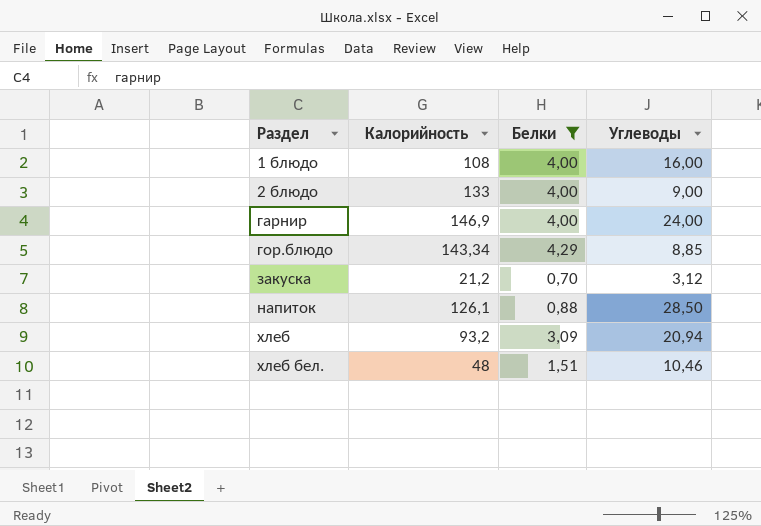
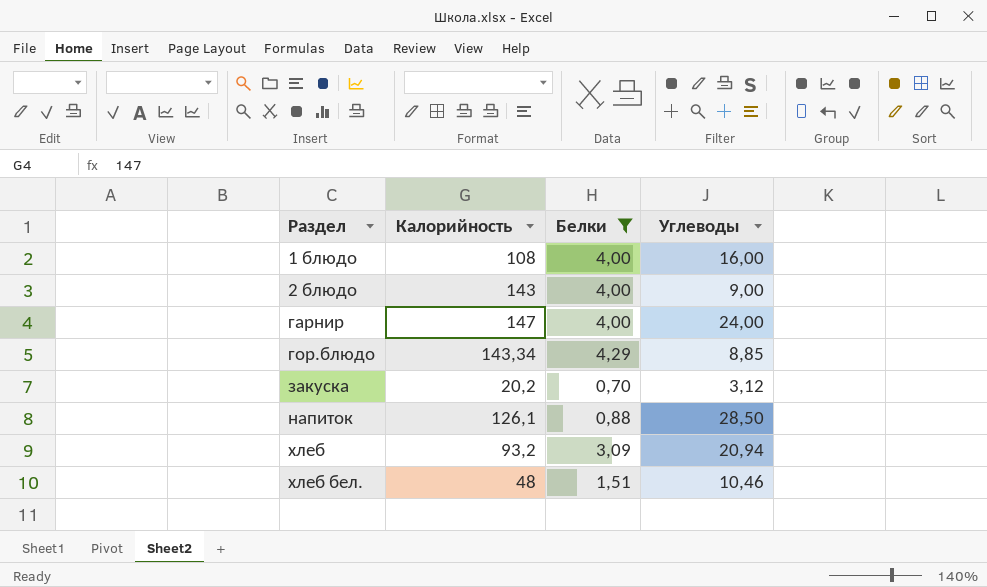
2 блюдо | Калорийность: 133 -> 143
гарнир | Калорийность: 146,9 -> 147
закуска | Калорийность: 21,2 -> 20,2

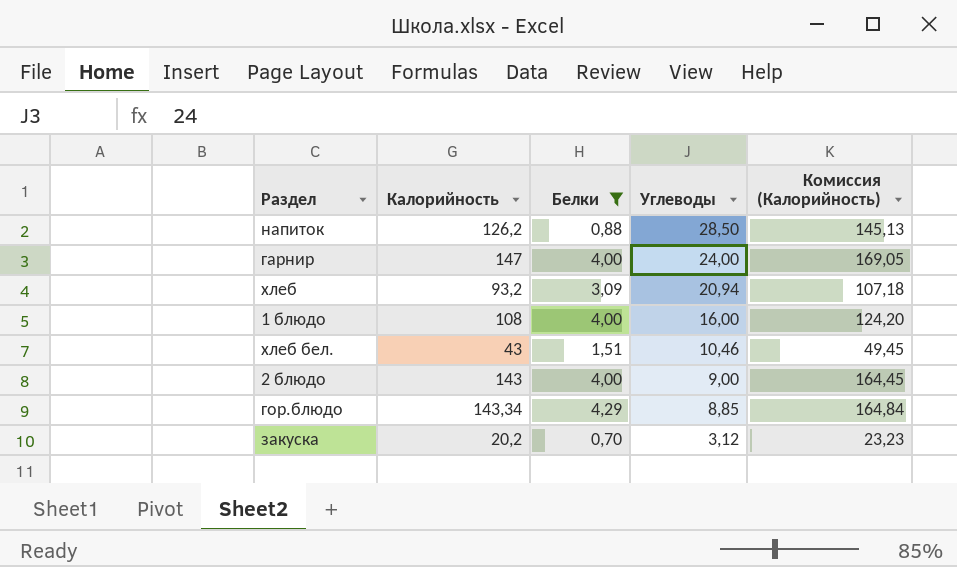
row order: Раздел ascending -> Углеводы descending
column Комиссия (Калорийность) | formula: none -> [Калорийность] * 1,15
напиток | Калорийность: 126,1 -> 126,2
хлеб бел. | Калорийность: 48 -> 43

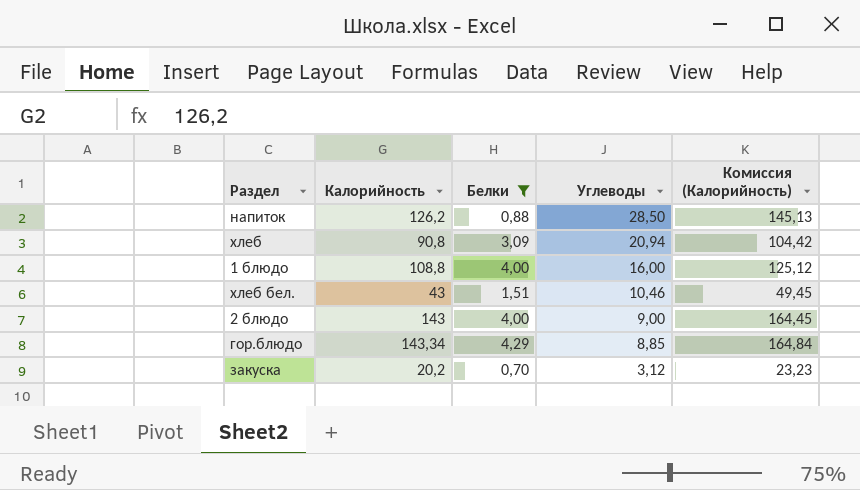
row гарнир: 147 | 4,00 | 24,00 | 169,05 -> none
хлеб | Калорийность: 93,2 -> 90,8
хлеб | Комиссия (Калорийность): 107,18 -> 104,42
1 блюдо | Калорийность: 108 -> 108,8
1 блюдо | Комиссия (Калорийность): 124,20 -> 125,12

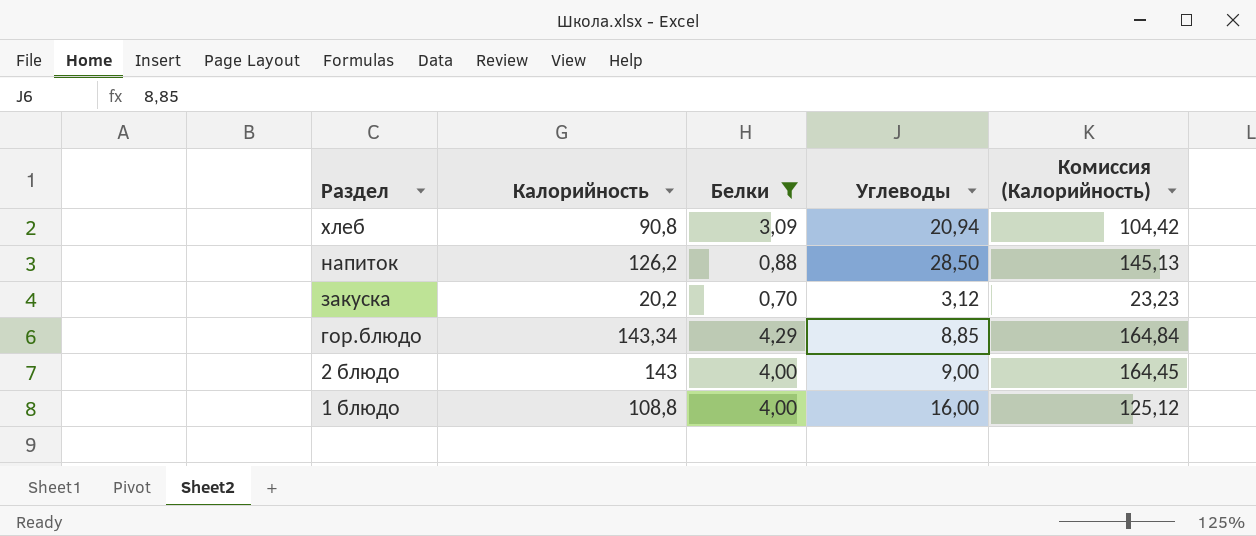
row order: Углеводы descending -> Раздел descending
row хлеб бел.: 43 | 1,51 | 10,46 | 49,45 -> none

